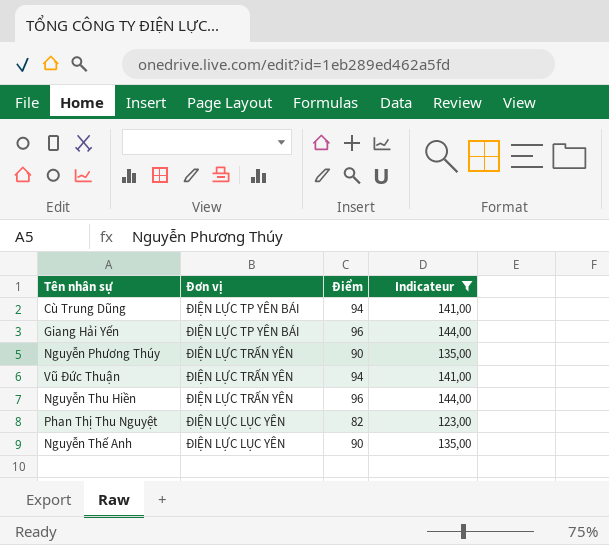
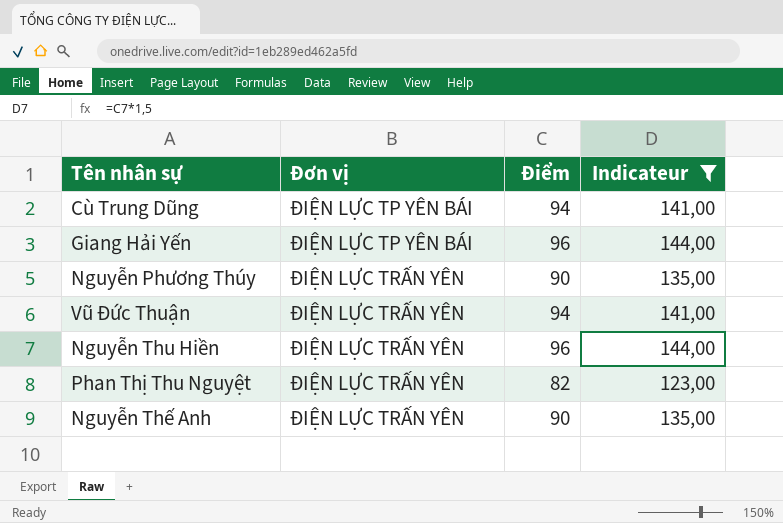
Phan Thị Thu Nguyệt | Đơn vị: ĐIỆN LỰC LỤC YÊN -> ĐIỆN LỰC TRẤN YÊN
Nguyễn Thế Anh | Đơn vị: ĐIỆN LỰC LỤC YÊN -> ĐIỆN LỰC TRẤN YÊN

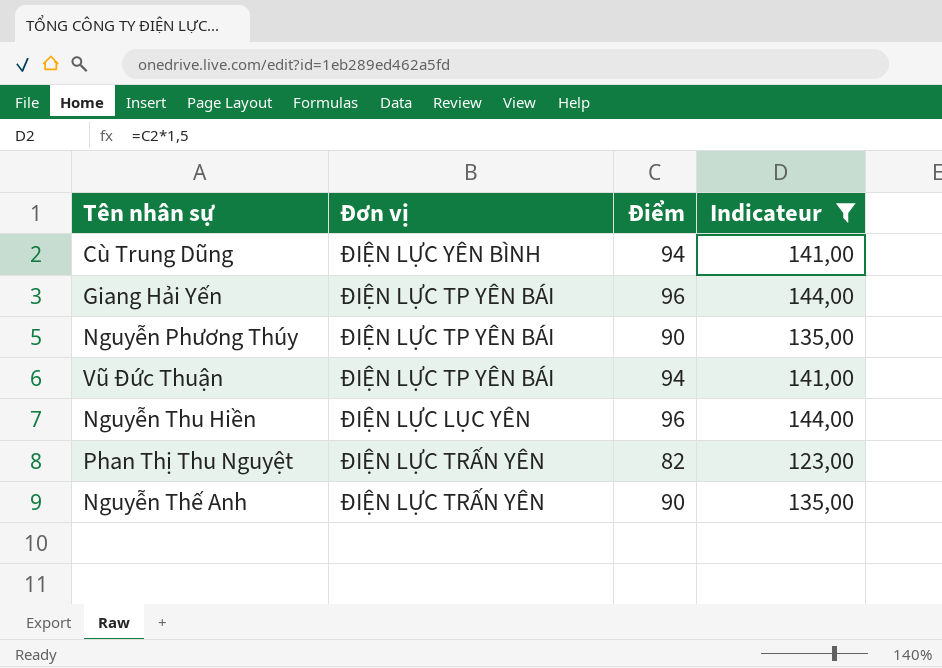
Cù Trung Dũng | Đơn vị: ĐIỆN LỰC TP YÊN BÁI -> ĐIỆN LỰC YÊN BÌNH
Nguyễn Phương Thúy | Đơn vị: ĐIỆN LỰC TRẤN YÊN -> ĐIỆN LỰC TP YÊN BÁI
Vũ Đức Thuận | Đơn vị: ĐIỆN LỰC TRẤN YÊN -> ĐIỆN LỰC TP YÊN BÁI
Nguyễn Thu Hiền | Đơn vị: ĐIỆN LỰC TRẤN YÊN -> ĐIỆN LỰC LỤC YÊN

